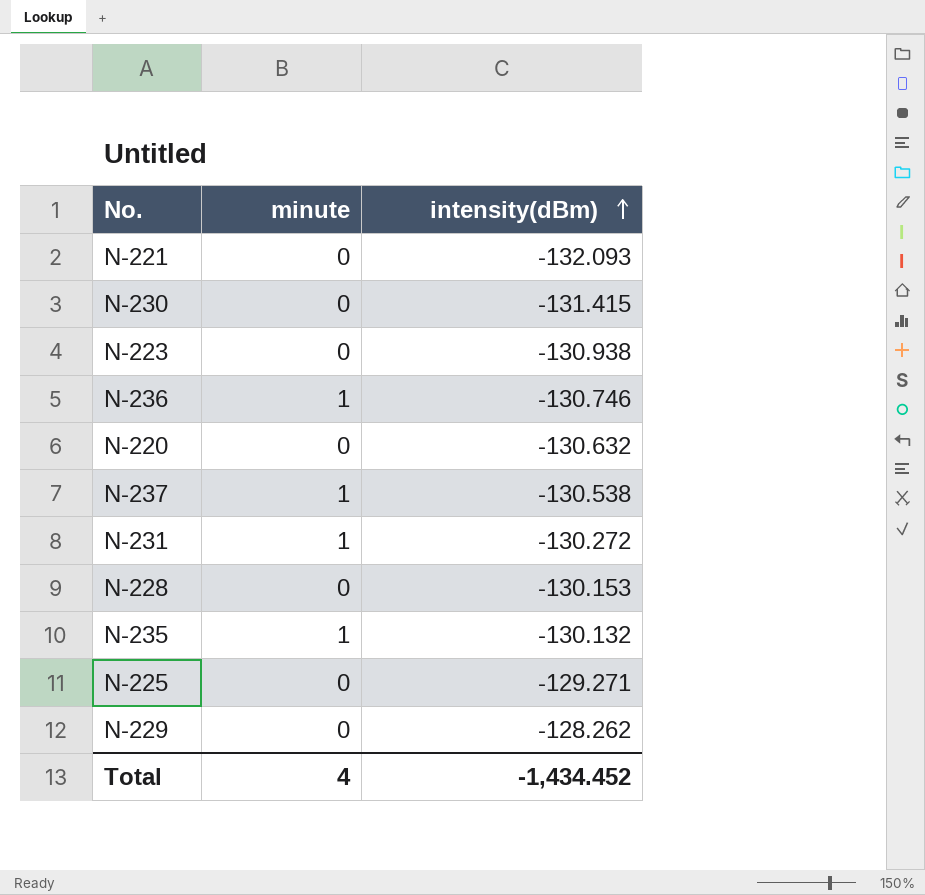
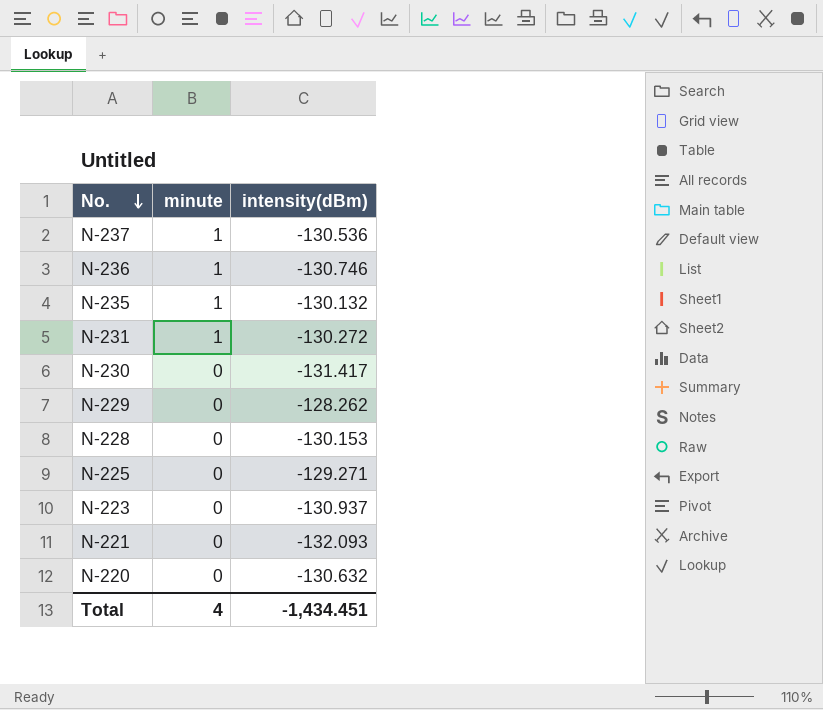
row order: intensity(dBm) ascending -> No. descending
N-237 | intensity(dBm): -130.538 -> -130.536
N-230 | intensity(dBm): -131.415 -> -131.417
N-223 | intensity(dBm): -130.938 -> -130.937
Total | intensity(dBm): -1,434.452 -> -1,434.451

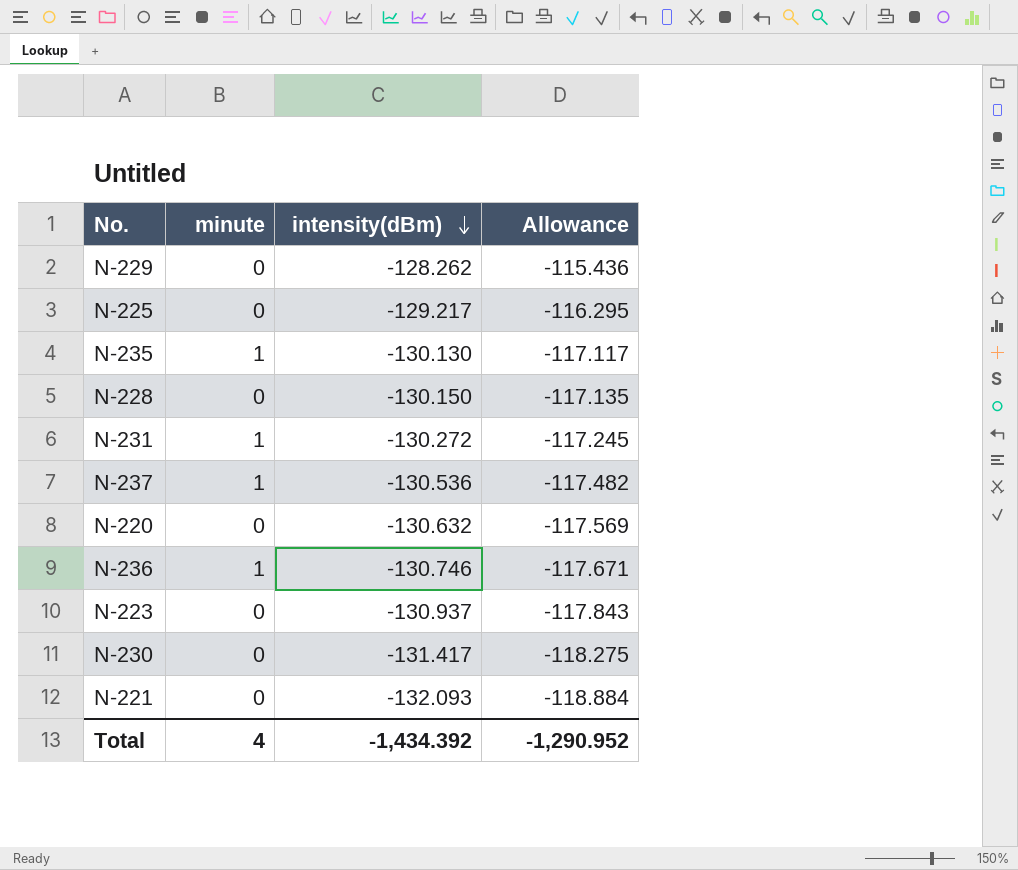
row order: No. descending -> intensity(dBm) descending
column Allowance | formula: none -> [intensity(dBm)] * 0.9
N-225 | intensity(dBm): -129.271 -> -129.217
N-235 | intensity(dBm): -130.132 -> -130.130
N-228 | intensity(dBm): -130.153 -> -130.150
Total | intensity(dBm): -1,434.451 -> -1,434.392

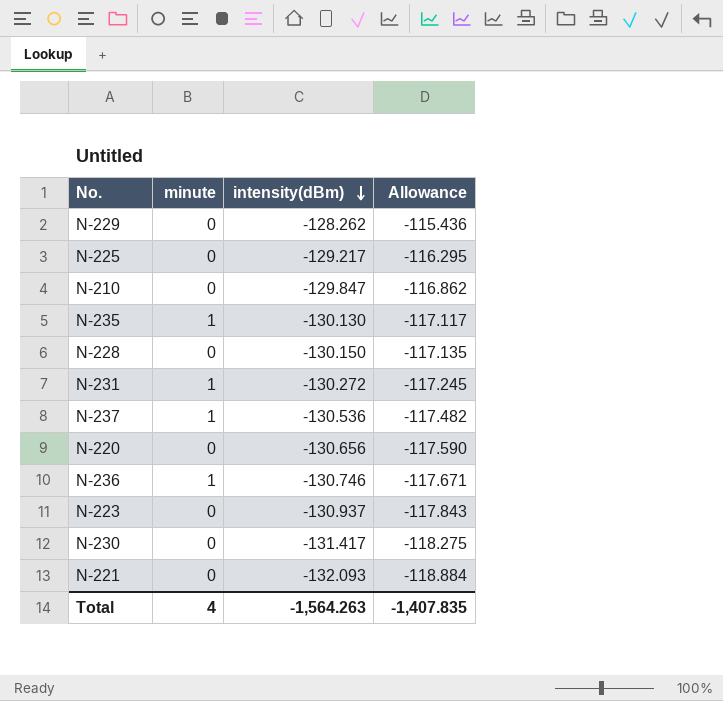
row N-210: none -> 0 | -129.847 | -116.862
N-220 | intensity(dBm): -130.632 -> -130.656
N-220 | Allowance: -117.569 -> -117.590
Total | intensity(dBm): -1,434.392 -> -1,564.263
Total | Allowance: -1,290.952 -> -1,407.835

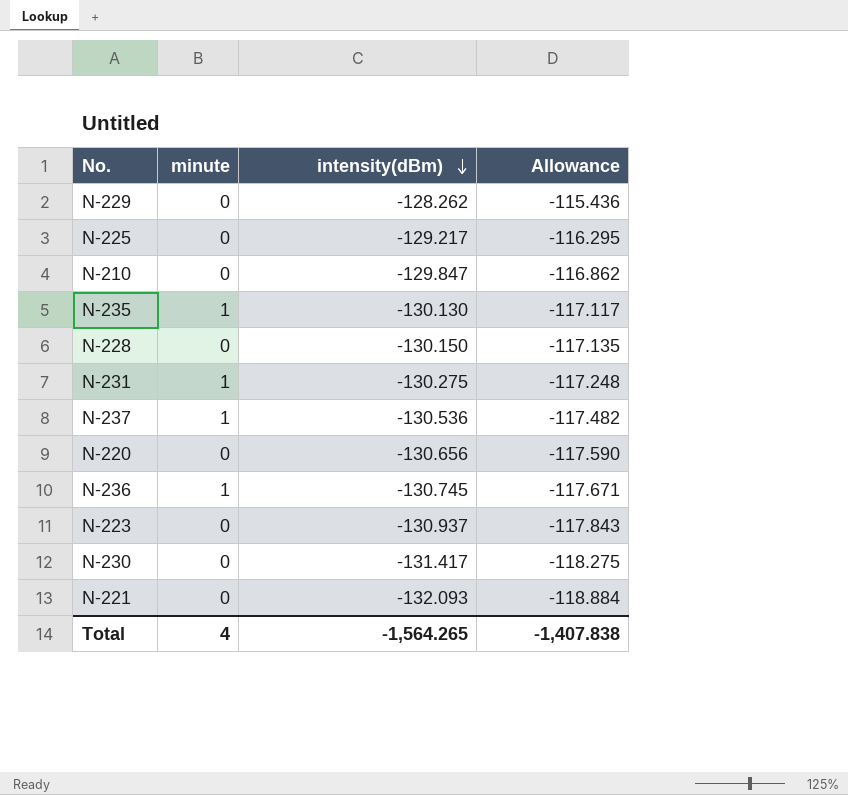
N-231 | intensity(dBm): -130.272 -> -130.275
N-231 | Allowance: -117.245 -> -117.248
N-236 | intensity(dBm): -130.746 -> -130.745
Total | intensity(dBm): -1,564.263 -> -1,564.265
Total | Allowance: -1,407.835 -> -1,407.838

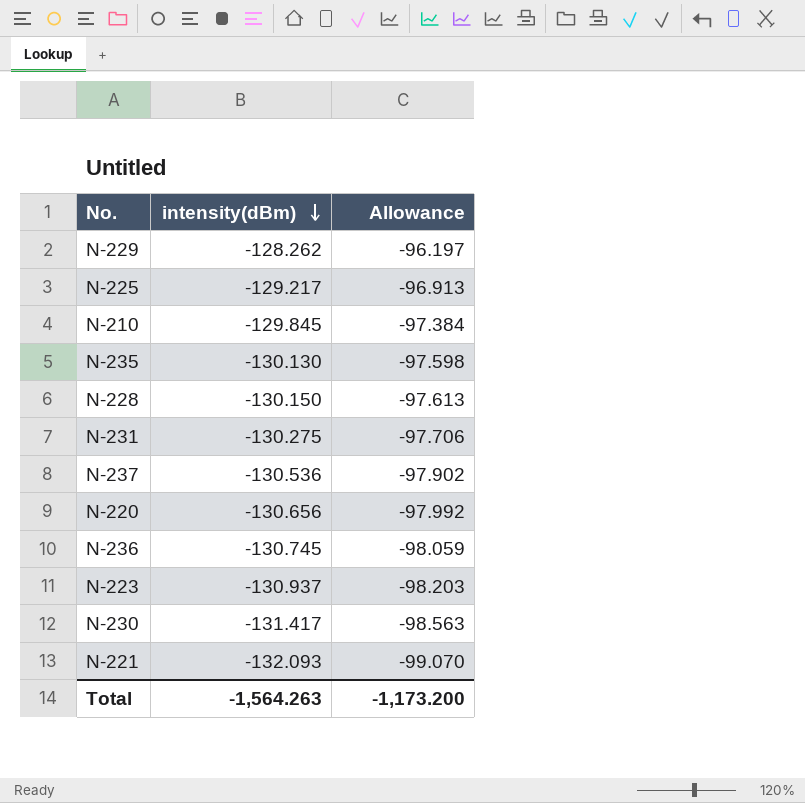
column minute | position: 2 -> none
column Allowance | formula: [intensity(dBm)] * 0.9 -> [intensity(dBm)] * 0.75
N-210 | intensity(dBm): -129.847 -> -129.845
Total | intensity(dBm): -1,564.265 -> -1,564.263
Total | Allowance: -1,407.838 -> -1,173.200

